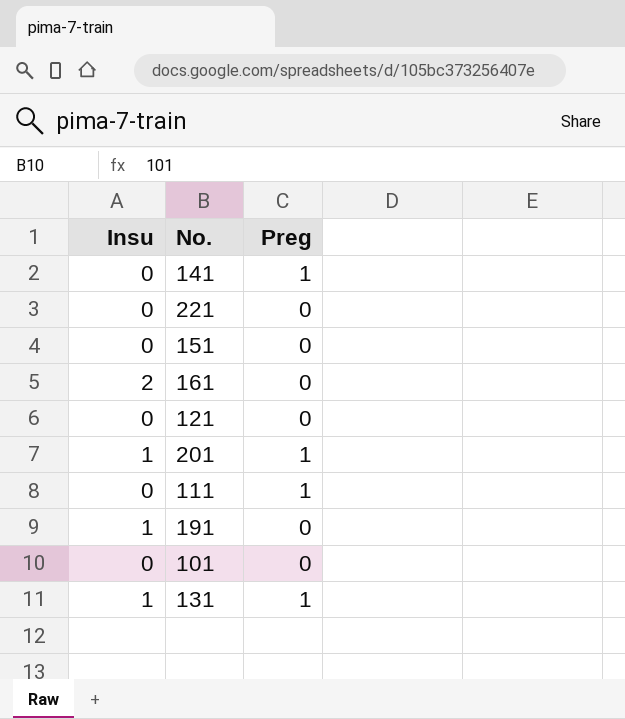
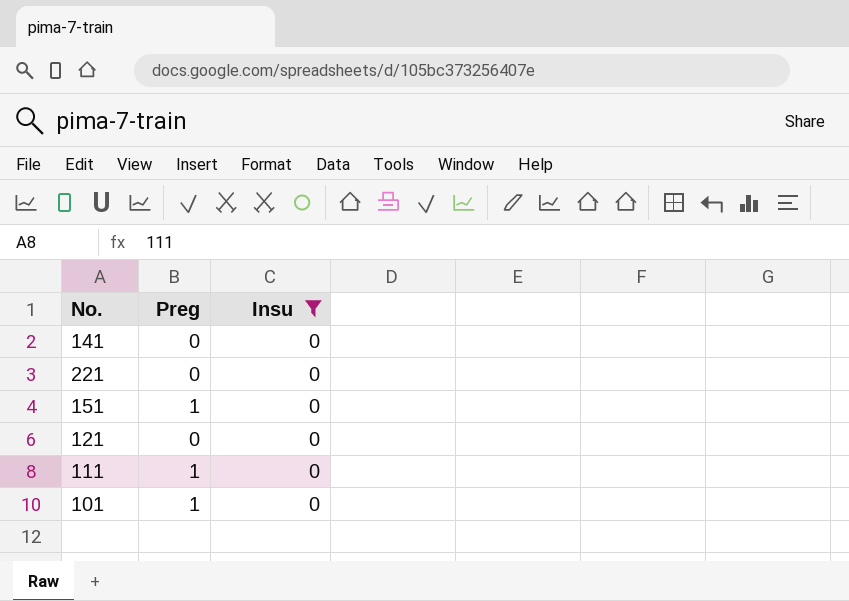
filter: none -> Insu = 0
column Insu | position: 1 -> 3
141 | Preg: 1 -> 0
151 | Preg: 0 -> 1
101 | Preg: 0 -> 1

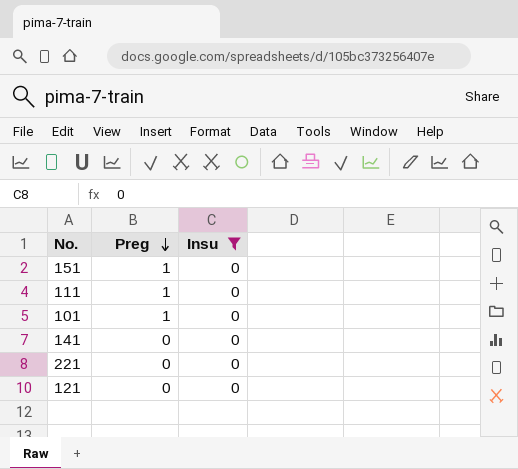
row order: none -> Preg descending

